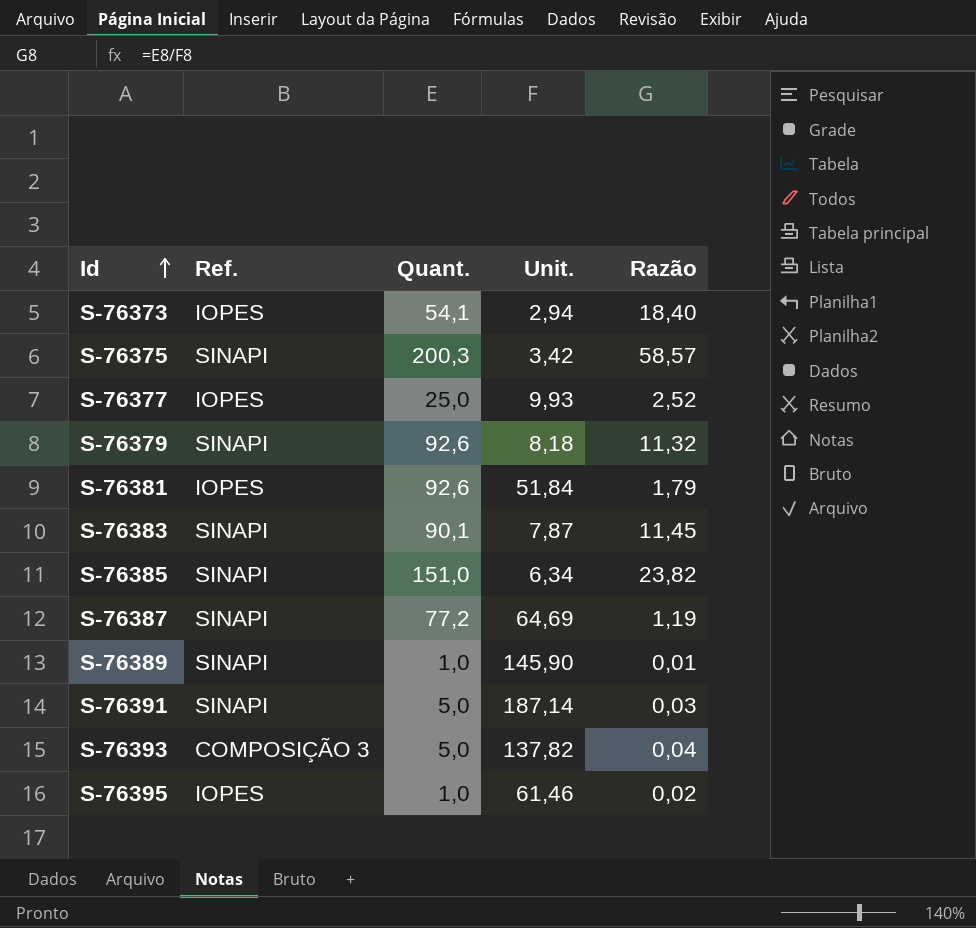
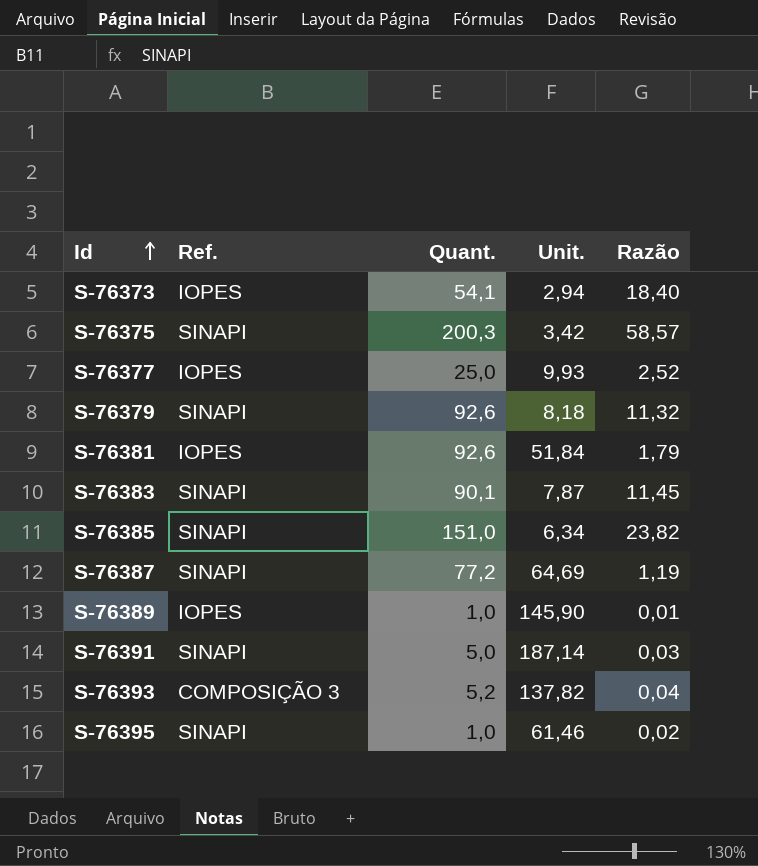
S-76389 | Ref.: SINAPI -> IOPES
S-76393 | Quant.: 5,0 -> 5,2
S-76395 | Ref.: IOPES -> SINAPI

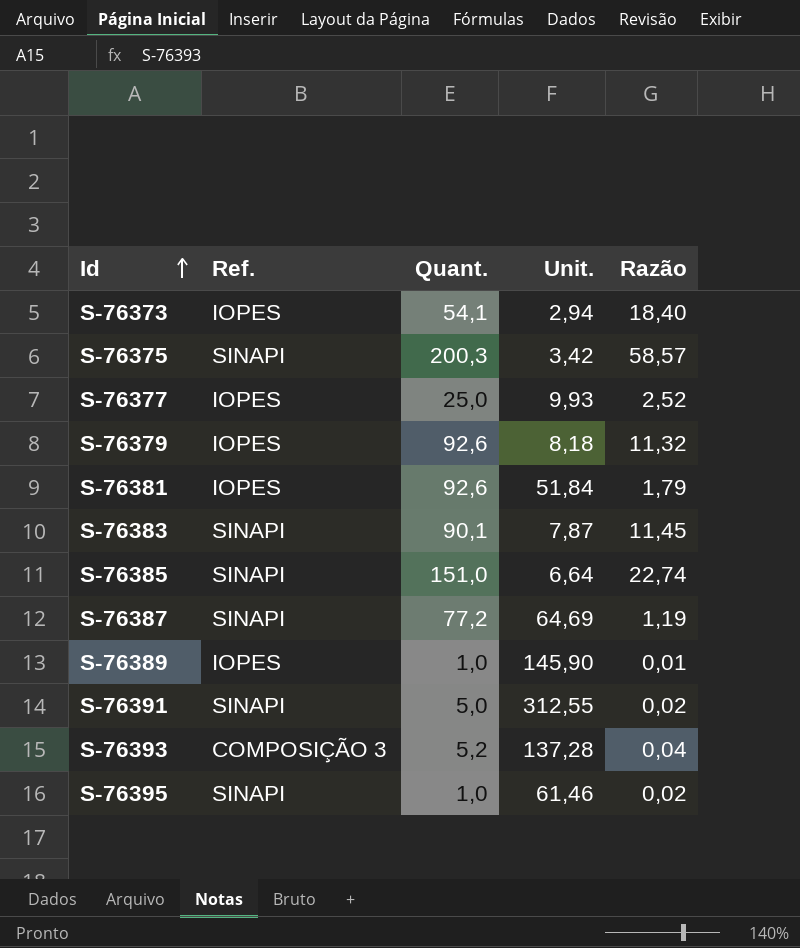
S-76379 | Ref.: SINAPI -> IOPES
S-76385 | Unit.: 6,34 -> 6,64
S-76385 | Razão: 23,82 -> 22,74
S-76391 | Unit.: 187,14 -> 312,55
S-76391 | Razão: 0,03 -> 0,02
S-76393 | Unit.: 137,82 -> 137,28

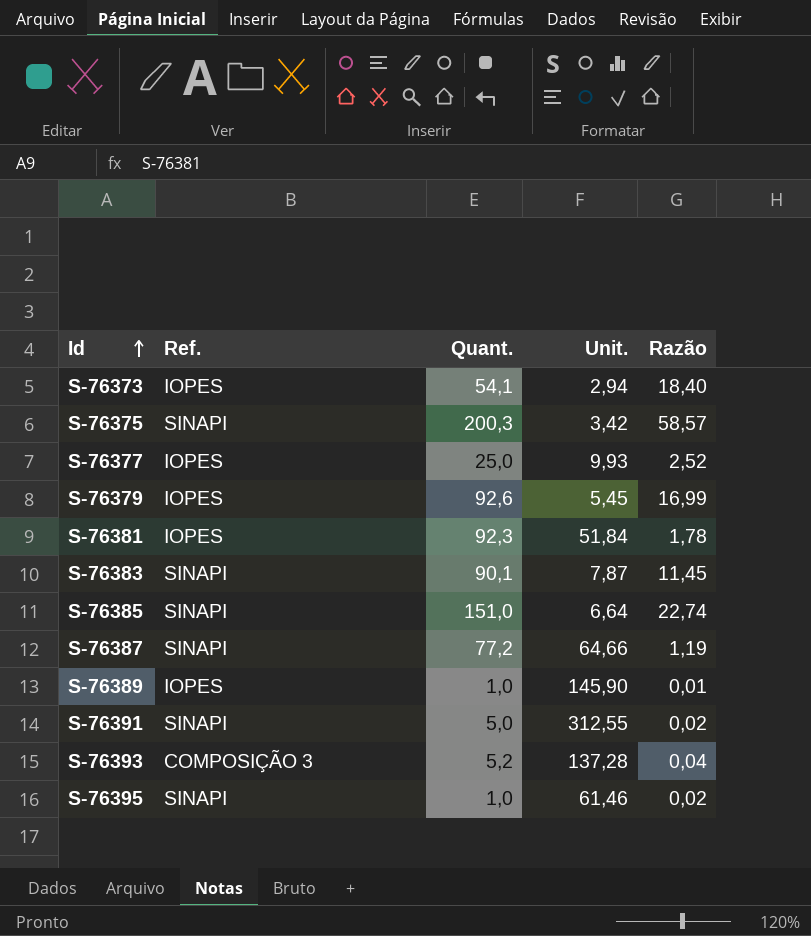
S-76379 | Unit.: 8,18 -> 5,45
S-76379 | Razão: 11,32 -> 16,99
S-76381 | Quant.: 92,6 -> 92,3
S-76381 | Razão: 1,79 -> 1,78
S-76387 | Unit.: 64,69 -> 64,66

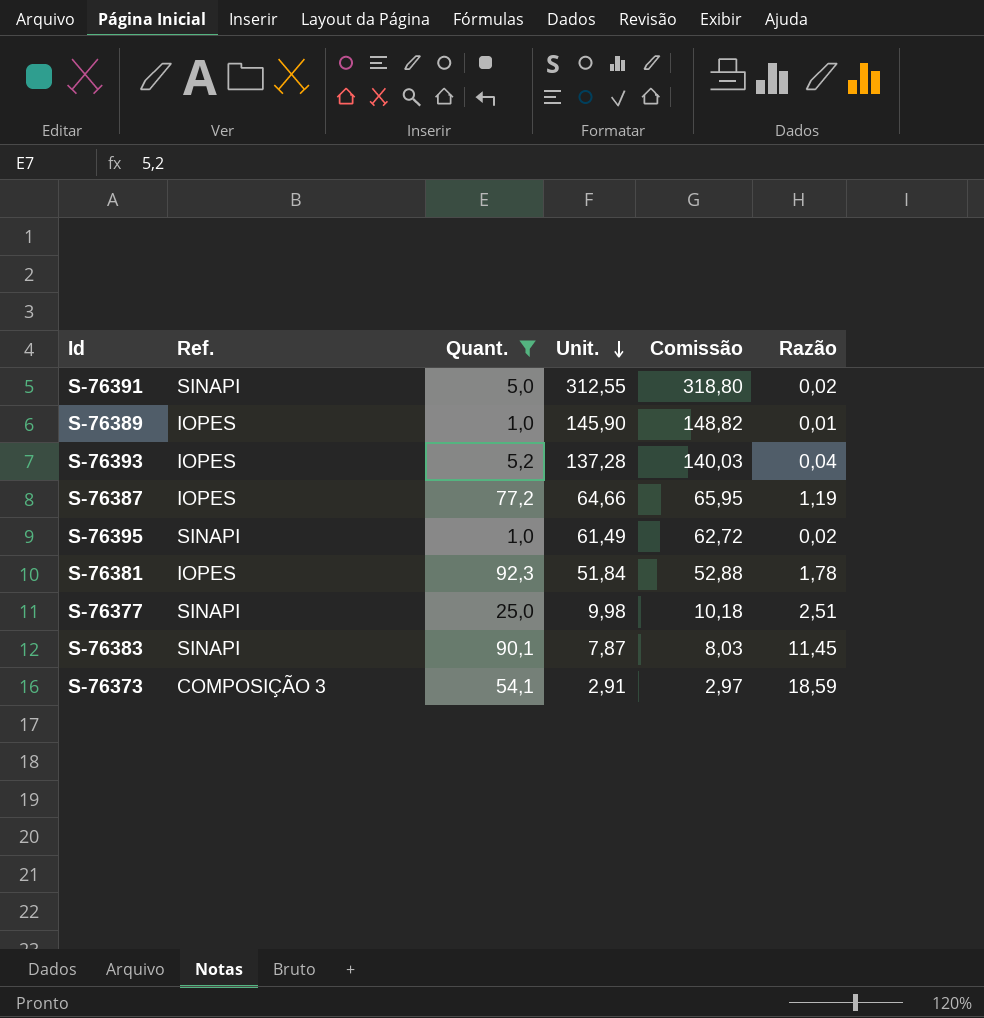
filter: none -> Quant. <= 92,3
row order: Id ascending -> Unit. descending
column Comissão | formula: none -> [Unit.] * 1,02
S-76393 | Ref.: COMPOSIÇÃO 3 -> IOPES
S-76387 | Ref.: SINAPI -> IOPES
S-76395 | Unit.: 61,46 -> 61,49
S-76377 | Ref.: IOPES -> SINAPI
S-76377 | Unit.: 9,93 -> 9,98
S-76377 | Razão: 2,52 -> 2,51
S-76373 | Ref.: IOPES -> COMPOSIÇÃO 3
S-76373 | Unit.: 2,94 -> 2,91
S-76373 | Razão: 18,40 -> 18,59

